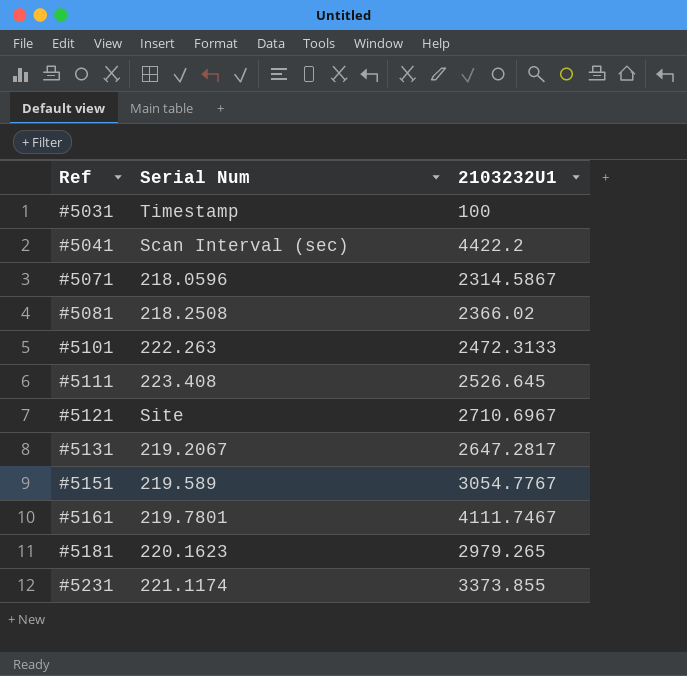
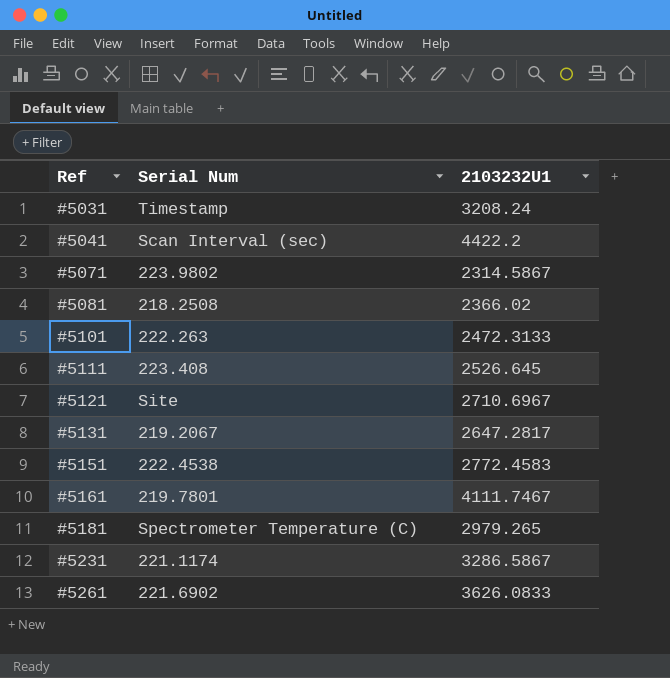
#5031 | 2103232U1: 100 -> 3208.24
#5071 | Serial Num: 218.0596 -> 223.9802
#5151 | Serial Num: 219.589 -> 222.4538
#5151 | 2103232U1: 3054.7767 -> 2772.4583
#5181 | Serial Num: 220.1623 -> Spectrometer Temperature (C)
#5231 | 2103232U1: 3373.855 -> 3286.5867
row #5261: none -> 221.6902 | 3626.0833

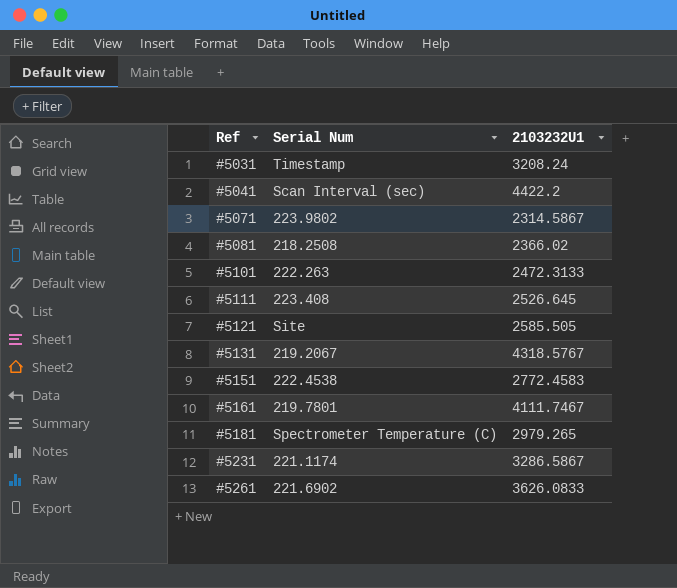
#5121 | 2103232U1: 2710.6967 -> 2585.505
#5131 | 2103232U1: 2647.2817 -> 4318.5767

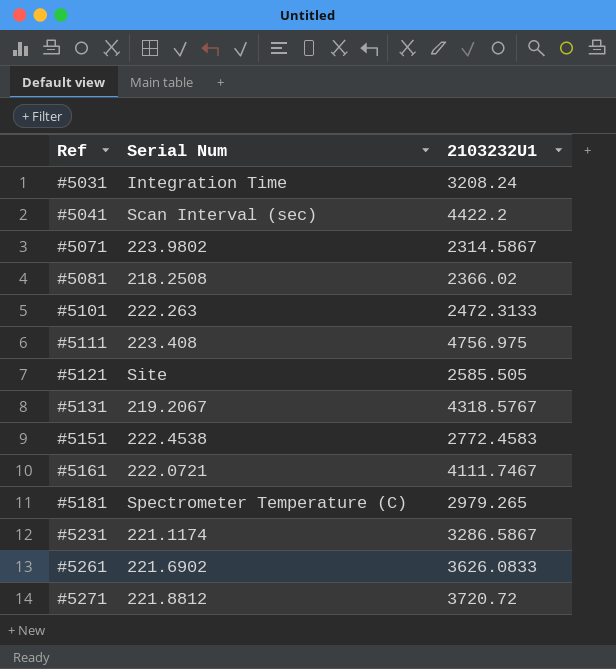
#5031 | Serial Num: Timestamp -> Integration Time
#5111 | 2103232U1: 2526.645 -> 4756.975
#5161 | Serial Num: 219.7801 -> 222.0721
row #5271: none -> 221.8812 | 3720.72

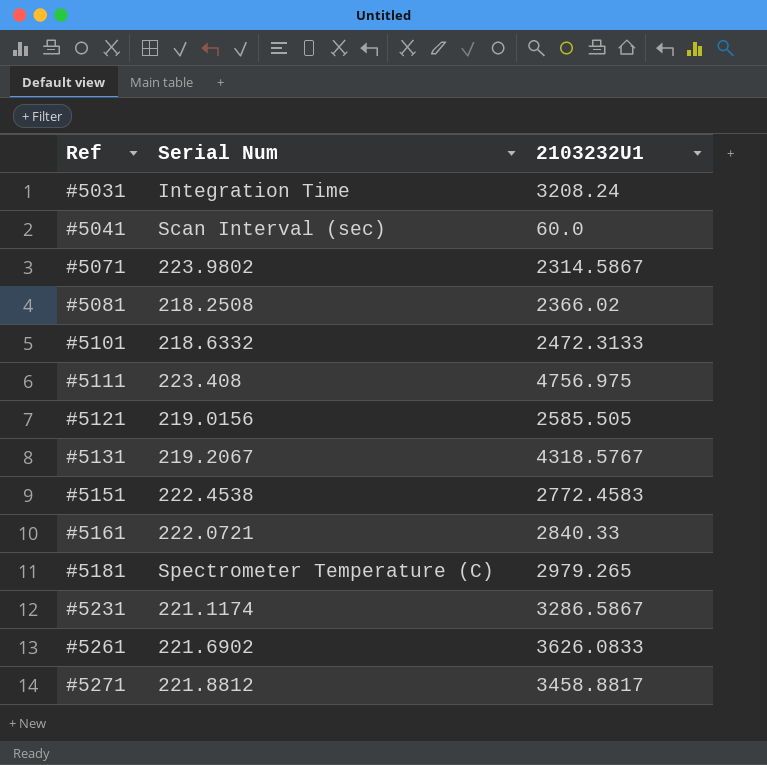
#5041 | 2103232U1: 4422.2 -> 60.0
#5101 | Serial Num: 222.263 -> 218.6332
#5121 | Serial Num: Site -> 219.0156
#5161 | 2103232U1: 4111.7467 -> 2840.33
#5271 | 2103232U1: 3720.72 -> 3458.8817

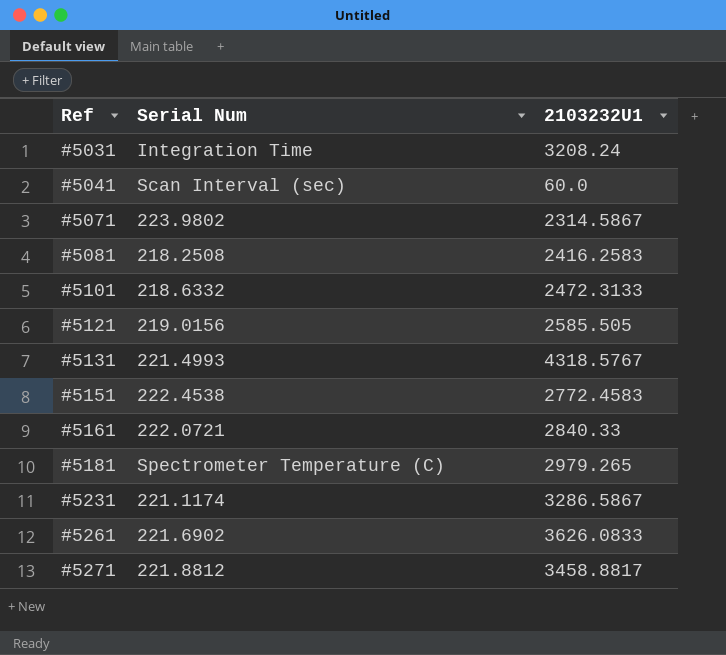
row #5111: 223.408 | 4756.975 -> none
#5081 | 2103232U1: 2366.02 -> 2416.2583
#5131 | Serial Num: 219.2067 -> 221.4993

